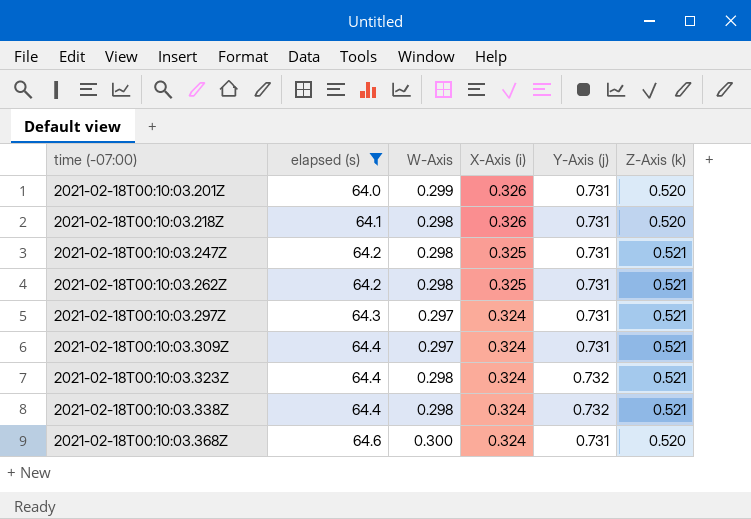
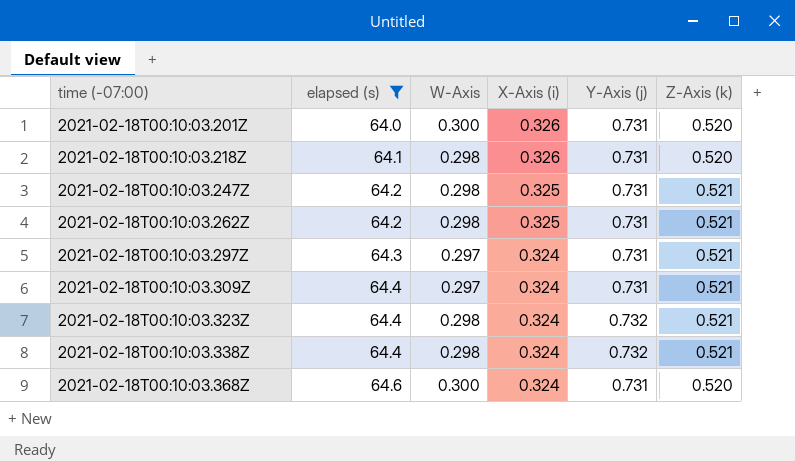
2021-02-18T00:10:03.201Z | W-Axis: 0.299 -> 0.300

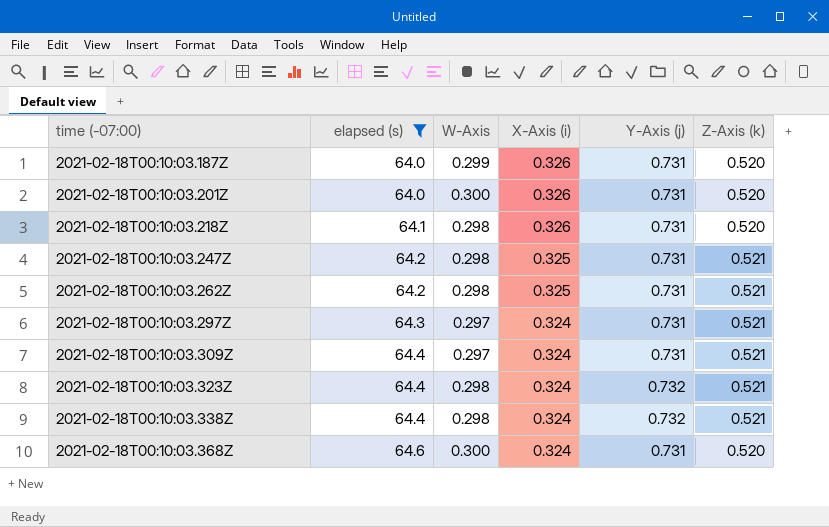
row 2021-02-18T00:10:03.187Z: none -> 64.0 | 0.299 | 0.326 | 0.731 | 0.520

